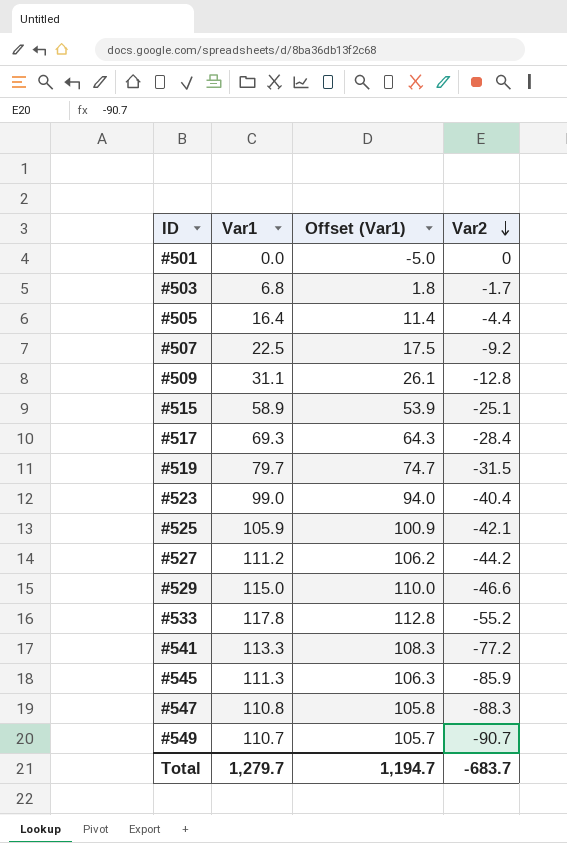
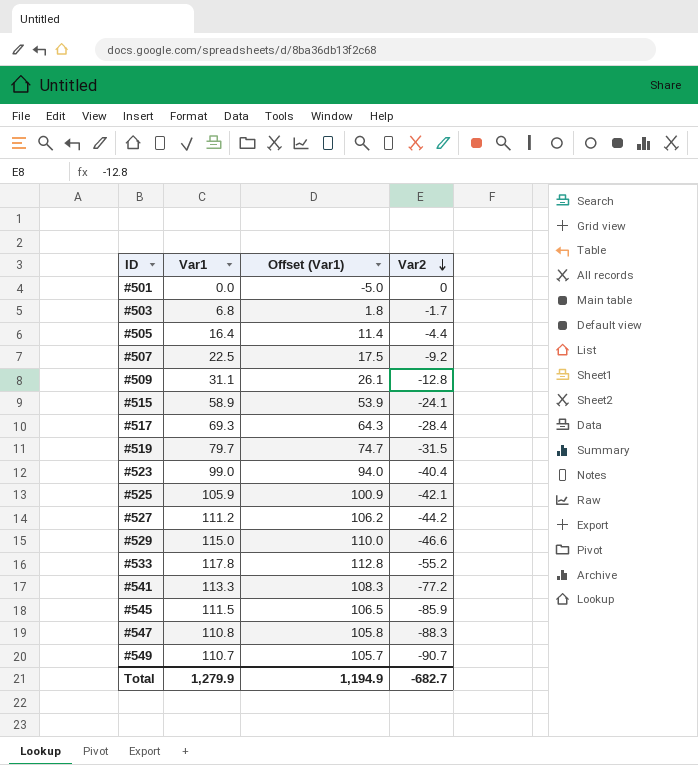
#515 | Var2: -25.1 -> -24.1
#545 | Var1: 111.3 -> 111.5
#545 | Offset (Var1): 106.3 -> 106.5
Total | Var1: 1,279.7 -> 1,279.9
Total | Offset (Var1): 1,194.7 -> 1,194.9
Total | Var2: -683.7 -> -682.7

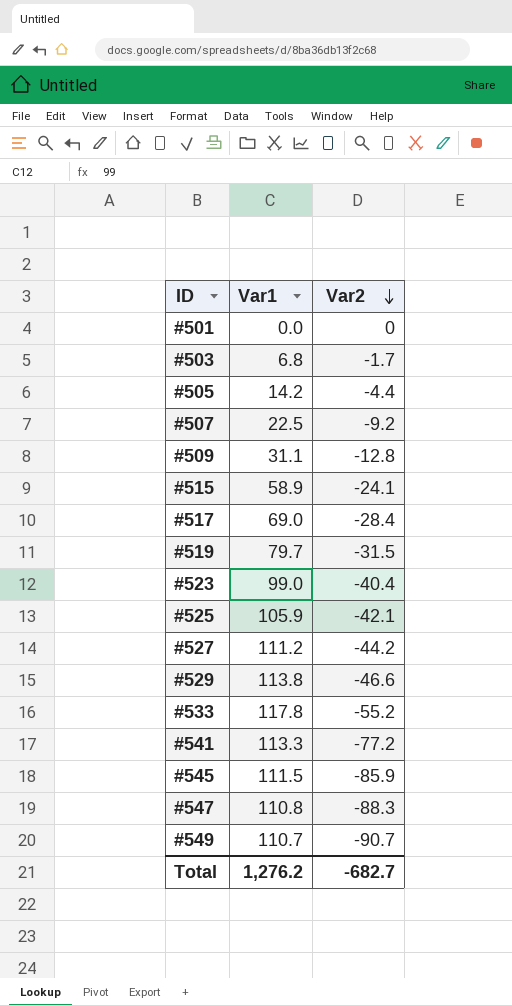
column Offset (Var1) | formula: [Var1] - 5 -> none
#505 | Var1: 16.4 -> 14.2
#517 | Var1: 69.3 -> 69.0
#529 | Var1: 115.0 -> 113.8
Total | Var1: 1,279.9 -> 1,276.2

